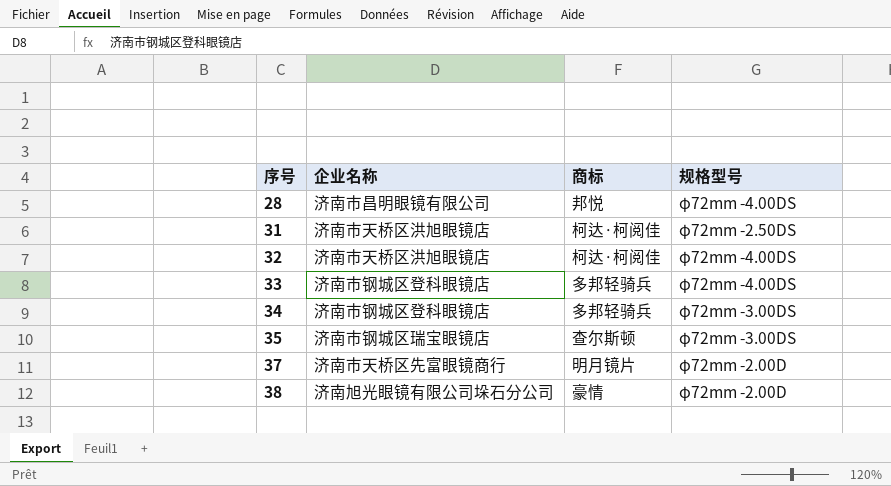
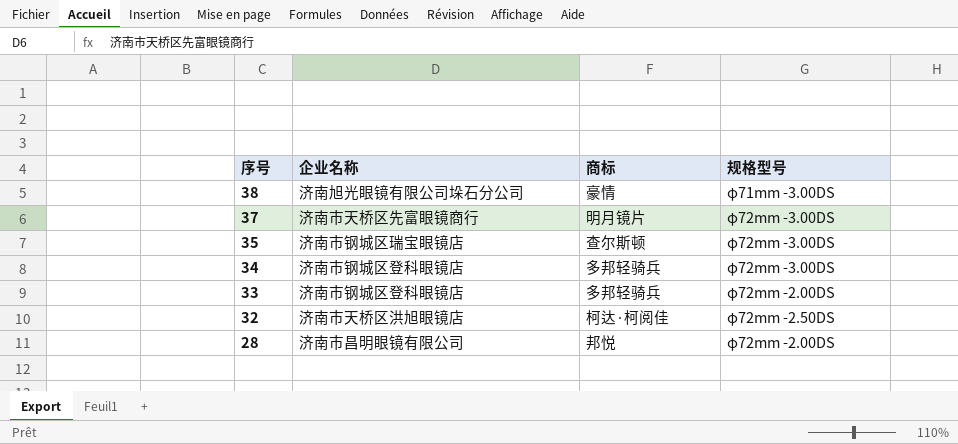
row order: 序号 ascending -> 序号 descending
row 31: 济南市天桥区洪旭眼镜店 | 柯达·柯阅佳 | φ72mm -2.50DS -> none
38 | 规格型号: φ72mm -2.00D -> φ71mm -3.00DS
37 | 规格型号: φ72mm -2.00D -> φ72mm -3.00DS
33 | 规格型号: φ72mm -4.00DS -> φ72mm -2.00DS
32 | 规格型号: φ72mm -4.00DS -> φ72mm -2.50DS
28 | 规格型号: φ72mm -4.00DS -> φ72mm -2.00DS

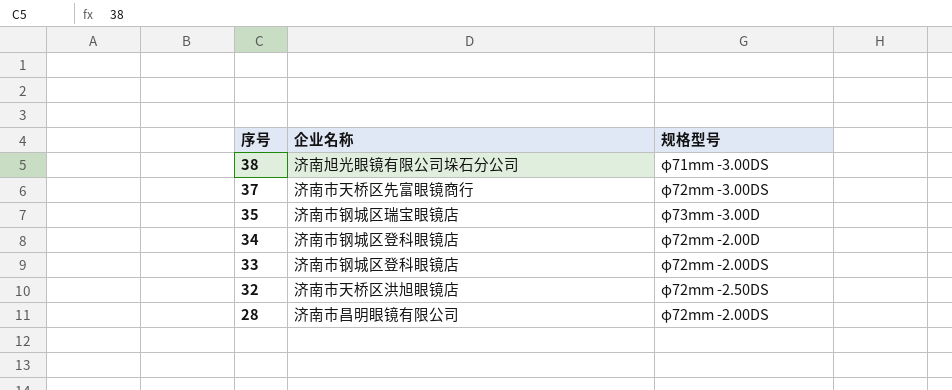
column 商标 | position: 3 -> none
35 | 规格型号: φ72mm -3.00DS -> φ73mm -3.00D
34 | 规格型号: φ72mm -3.00DS -> φ72mm -2.00D

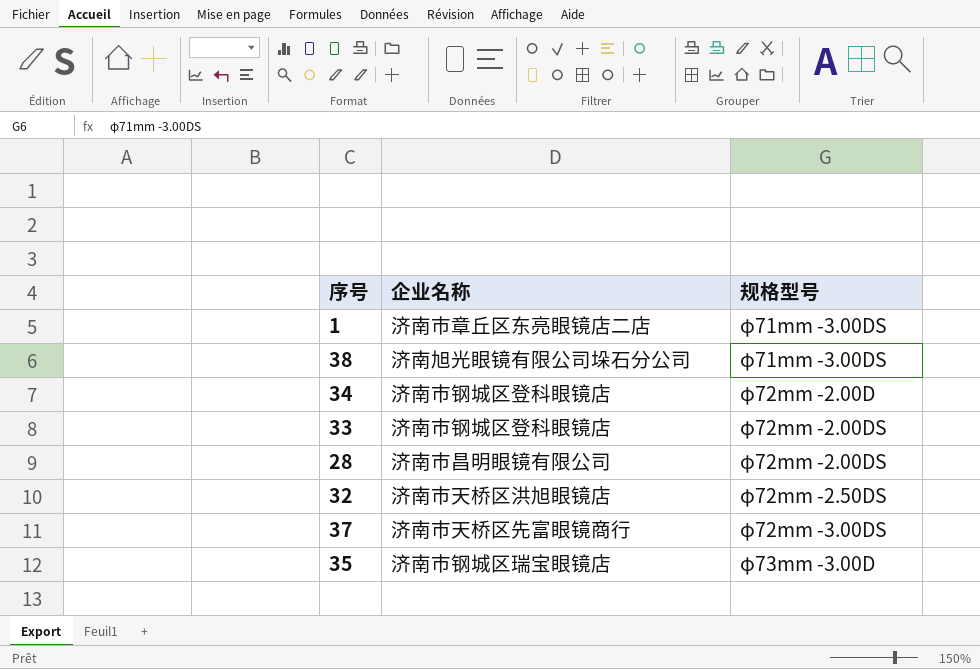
row order: 序号 descending -> 规格型号 ascending
row 1: none -> 济南市章丘区东亮眼镜店二店 | φ71mm -3.00DS

